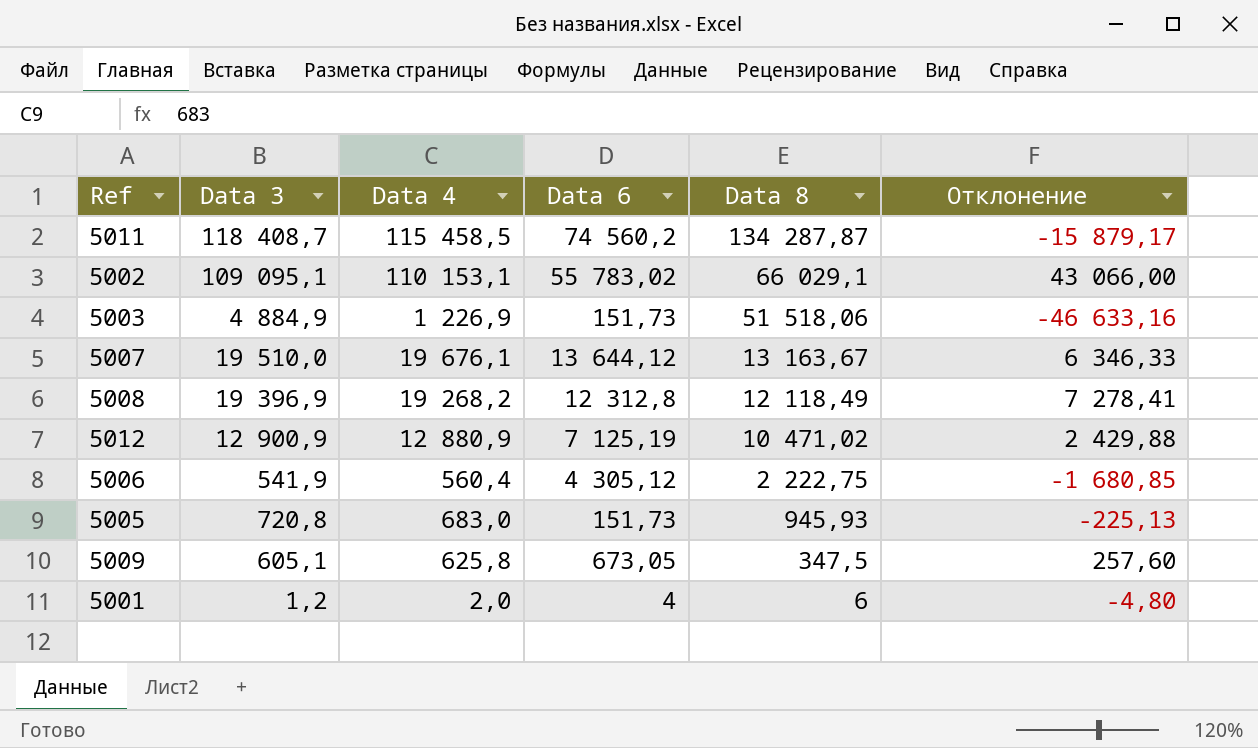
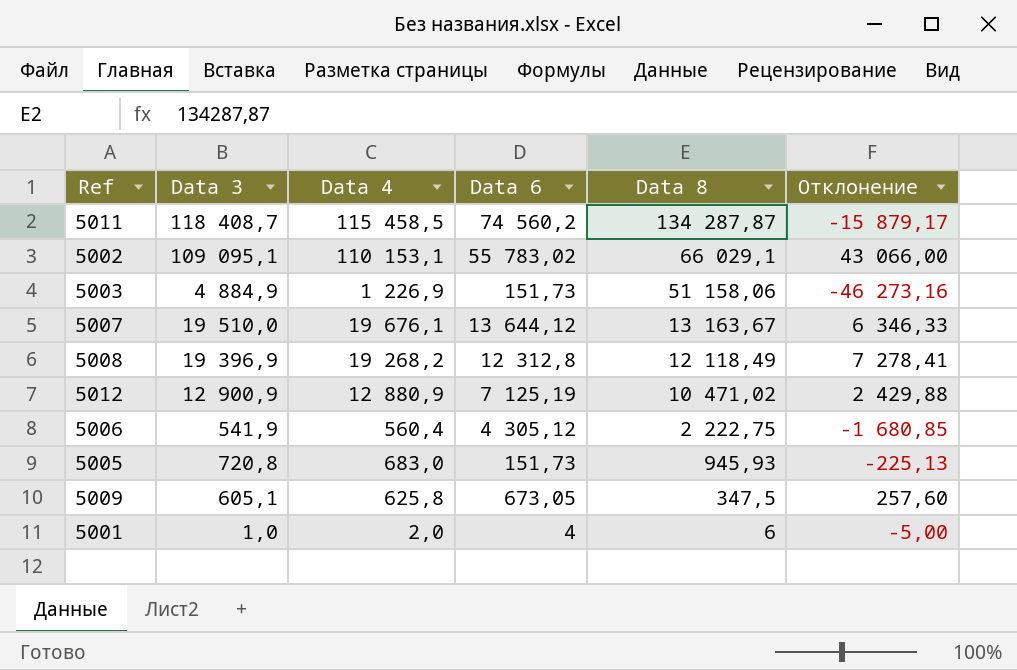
5003 | Data 8: 51 518,06 -> 51 158,06
5003 | Отклонение: -46 633,16 -> -46 273,16
5001 | Data 3: 1,2 -> 1,0
5001 | Отклонение: -4,80 -> -5,00

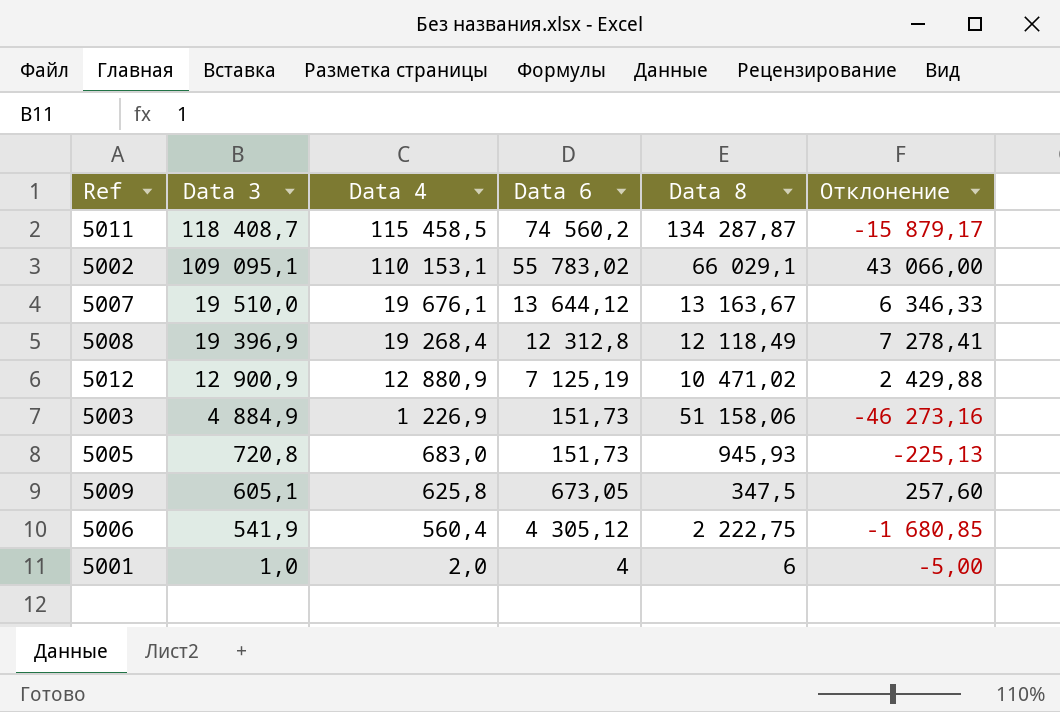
row order: Data 8 descending -> Data 3 descending
5008 | Data 4: 19 268,2 -> 19 268,4

